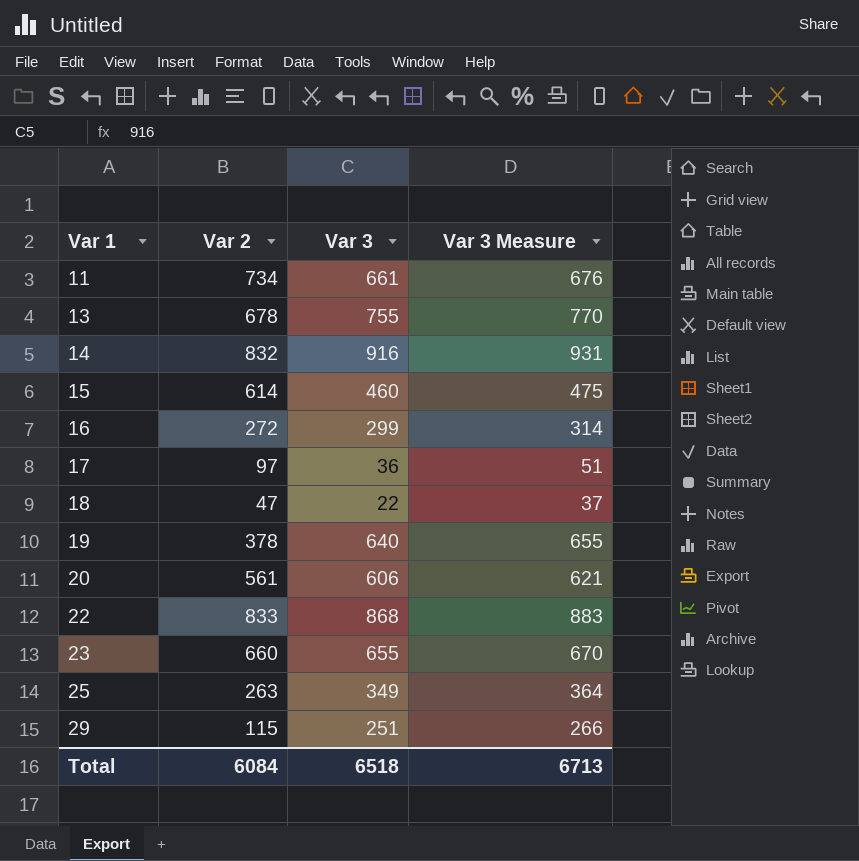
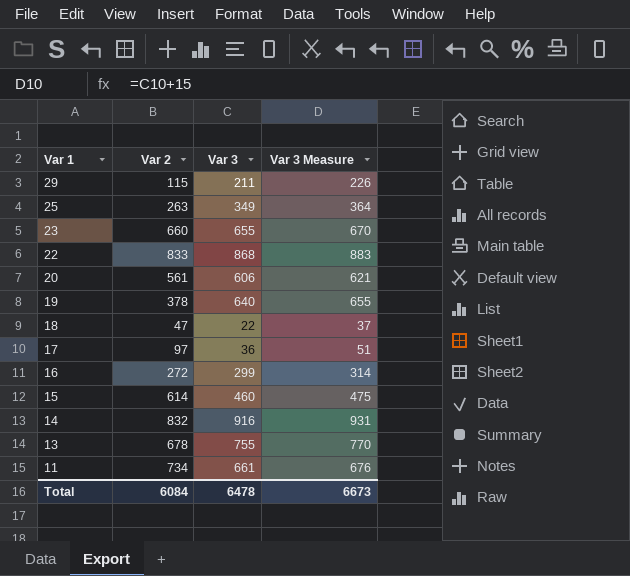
row order: Var 1 ascending -> Var 1 descending
29 | Var 3: 251 -> 211
29 | Var 3 Measure: 266 -> 226
Total | Var 3: 6518 -> 6478
Total | Var 3 Measure: 6713 -> 6673

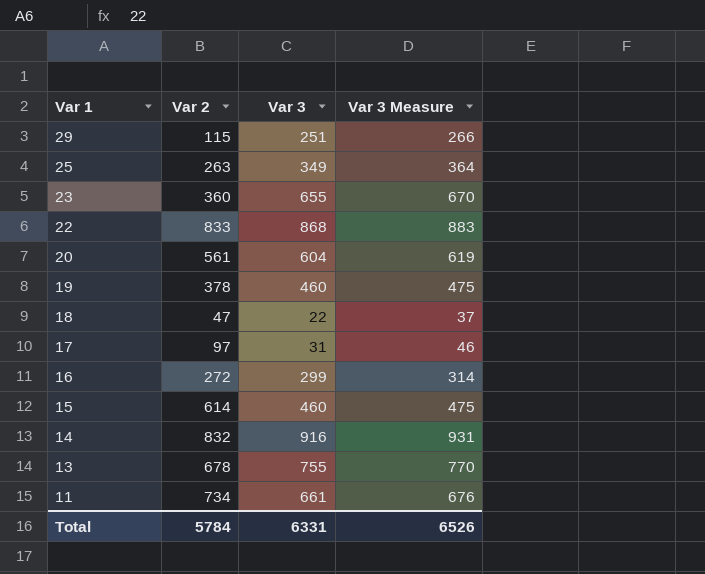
29 | Var 3: 211 -> 251
29 | Var 3 Measure: 226 -> 266
23 | Var 2: 660 -> 360
20 | Var 3: 606 -> 604
20 | Var 3 Measure: 621 -> 619
19 | Var 3: 640 -> 460
19 | Var 3 Measure: 655 -> 475
17 | Var 3: 36 -> 31
17 | Var 3 Measure: 51 -> 46
Total | Var 2: 6084 -> 5784
Total | Var 3: 6478 -> 6331
Total | Var 3 Measure: 6673 -> 6526

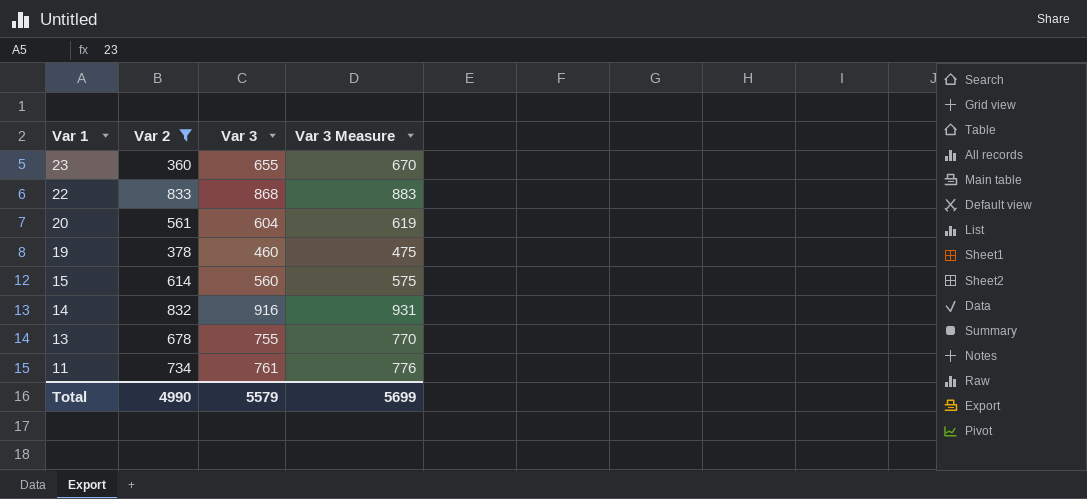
filter: none -> Var 2 >= 360
15 | Var 3: 460 -> 560
15 | Var 3 Measure: 475 -> 575
11 | Var 3: 661 -> 761
11 | Var 3 Measure: 676 -> 776
Total | Var 2: 5784 -> 4990
Total | Var 3: 6331 -> 5579
Total | Var 3 Measure: 6526 -> 5699

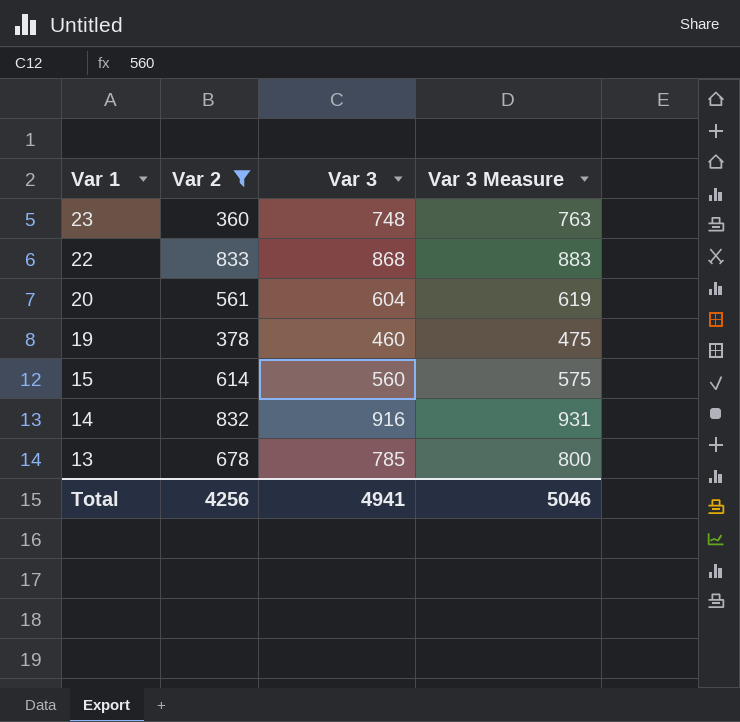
row 11: 734 | 761 | 776 -> none
23 | Var 3: 655 -> 748
23 | Var 3 Measure: 670 -> 763
13 | Var 3: 755 -> 785
13 | Var 3 Measure: 770 -> 800
Total | Var 2: 4990 -> 4256
Total | Var 3: 5579 -> 4941
Total | Var 3 Measure: 5699 -> 5046

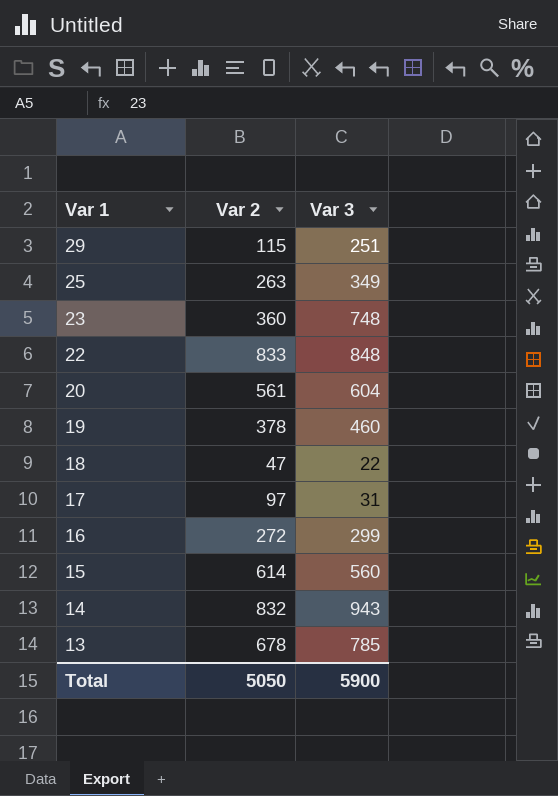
filter: Var 2 >= 360 -> none
column Var 3 Measure | formula: [Var 3] + 15 -> none
22 | Var 3: 868 -> 848
14 | Var 3: 916 -> 943
Total | Var 2: 4256 -> 5050
Total | Var 3: 4941 -> 5900

